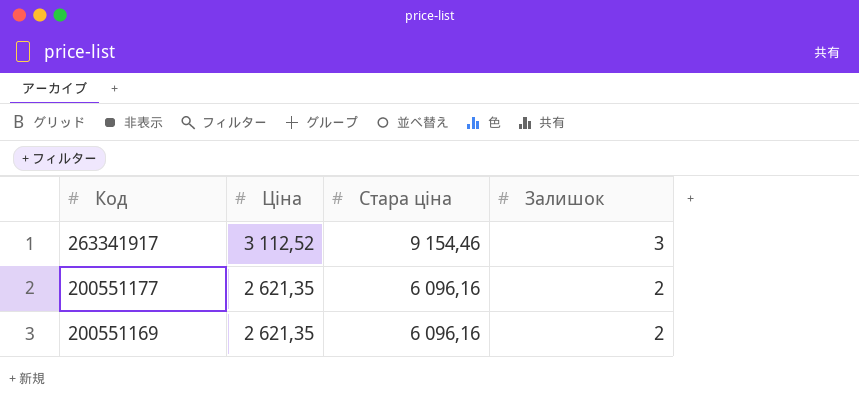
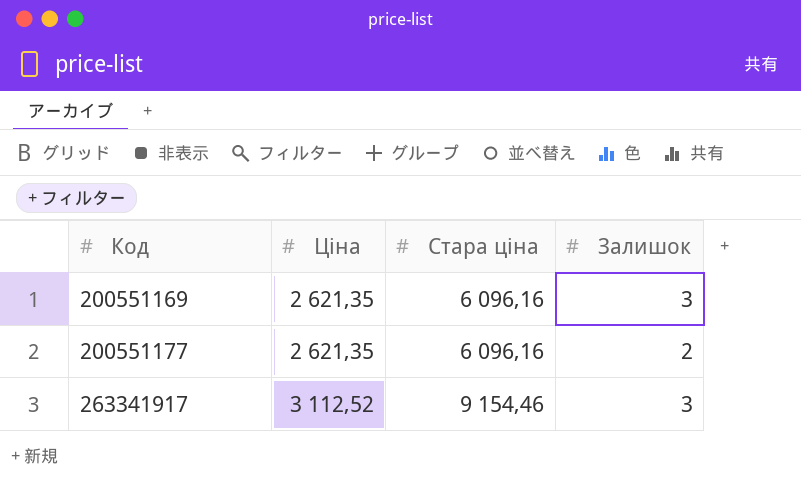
row order: Код descending -> Код ascending
200551169 | Залишок: 2 -> 3

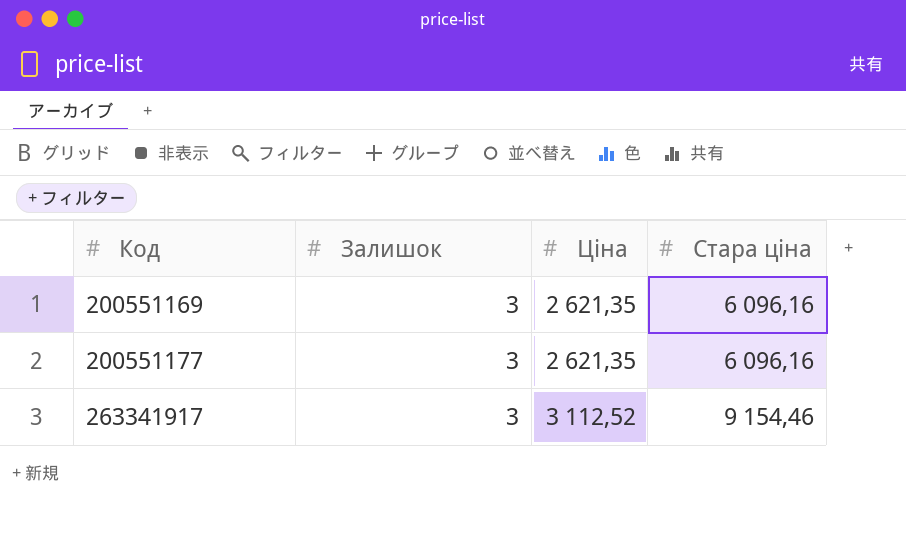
column Залишок | position: 4 -> 2
200551177 | Залишок: 2 -> 3

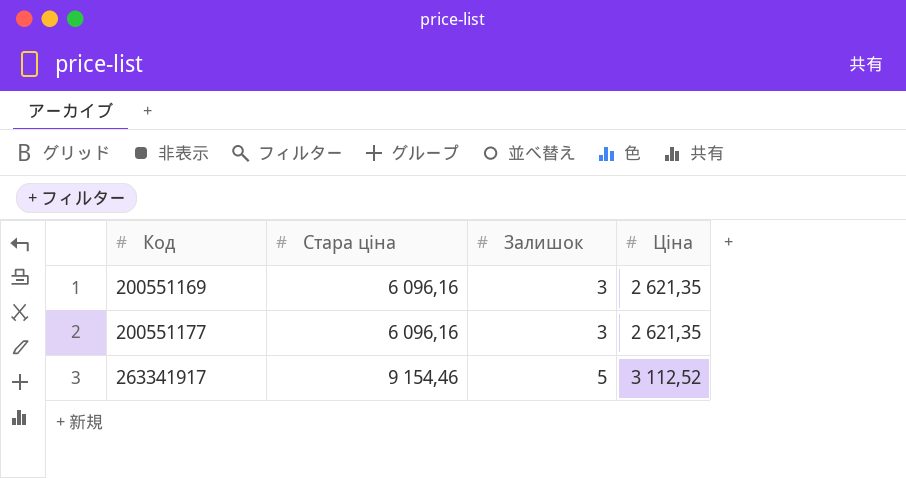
column Стара ціна | position: 4 -> 2
263341917 | Залишок: 3 -> 5

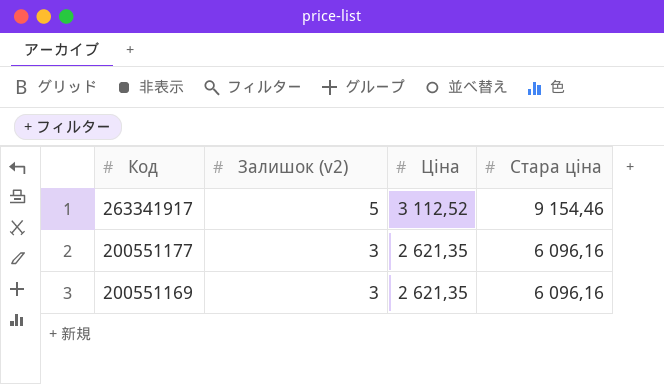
row order: Код ascending -> Код descending
column name: Залишок -> Залишок (v2)
column Стара ціна | position: 2 -> 4

